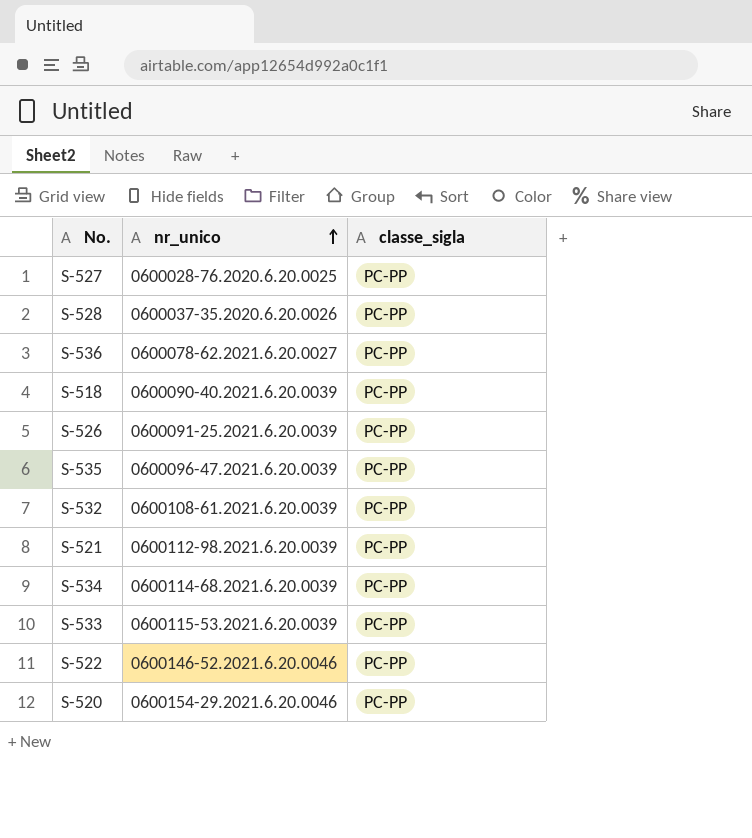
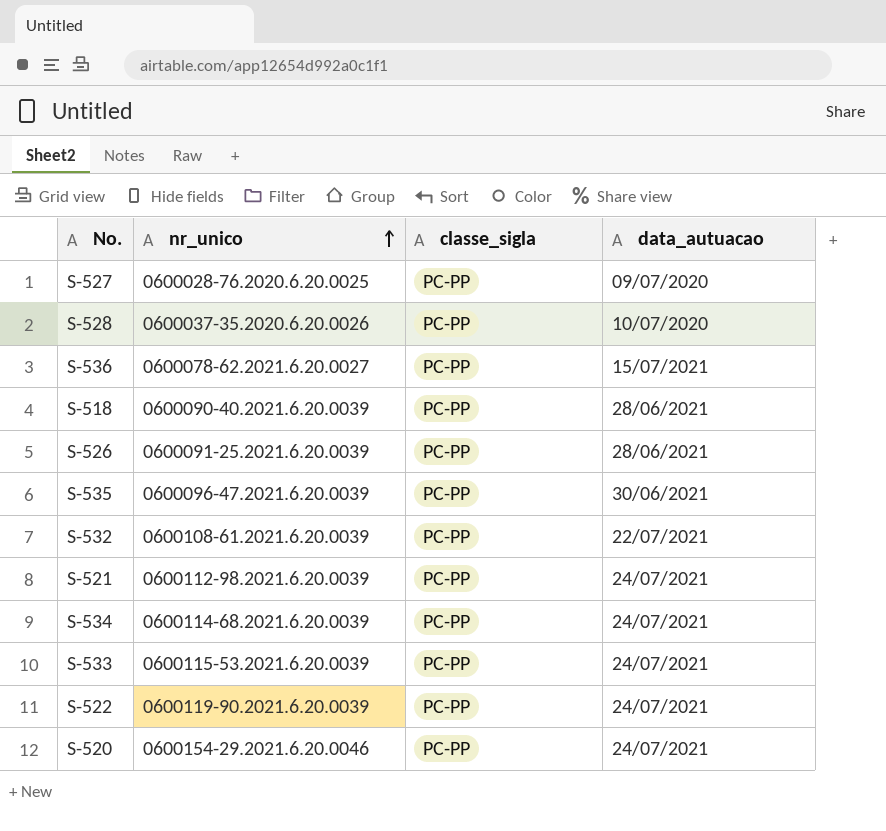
column data_autuacao | position: none -> 4
S-522 | nr_unico: 0600146-52.2021.6.20.0046 -> 0600119-90.2021.6.20.0039

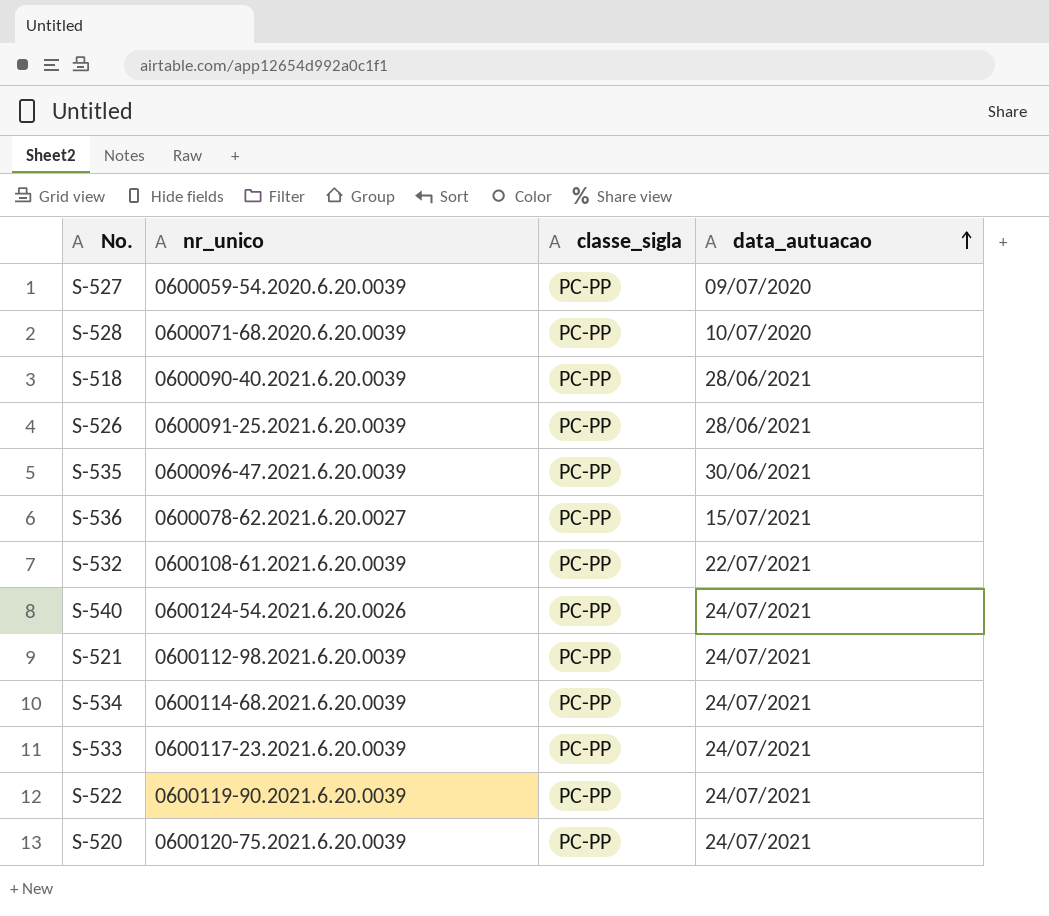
row order: nr_unico ascending -> data_autuacao ascending
S-527 | nr_unico: 0600028-76.2020.6.20.0025 -> 0600059-54.2020.6.20.0039
S-528 | nr_unico: 0600037-35.2020.6.20.0026 -> 0600071-68.2020.6.20.0039
row S-540: none -> 0600124-54.2021.6.20.0026 | PC-PP | 24/07/2021
S-533 | nr_unico: 0600115-53.2021.6.20.0039 -> 0600117-23.2021.6.20.0039
S-520 | nr_unico: 0600154-29.2021.6.20.0046 -> 0600120-75.2021.6.20.0039

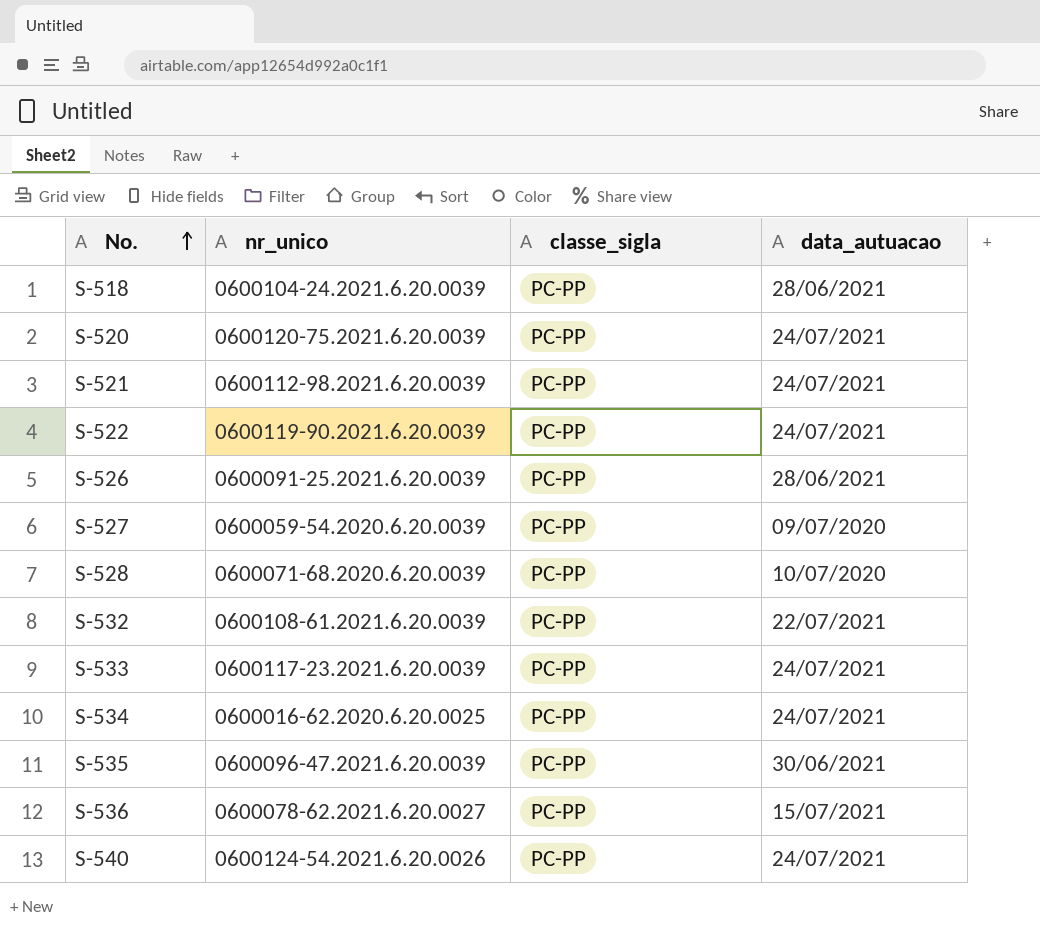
row order: data_autuacao ascending -> No. ascending
S-518 | nr_unico: 0600090-40.2021.6.20.0039 -> 0600104-24.2021.6.20.0039
S-534 | nr_unico: 0600114-68.2021.6.20.0039 -> 0600016-62.2020.6.20.0025

